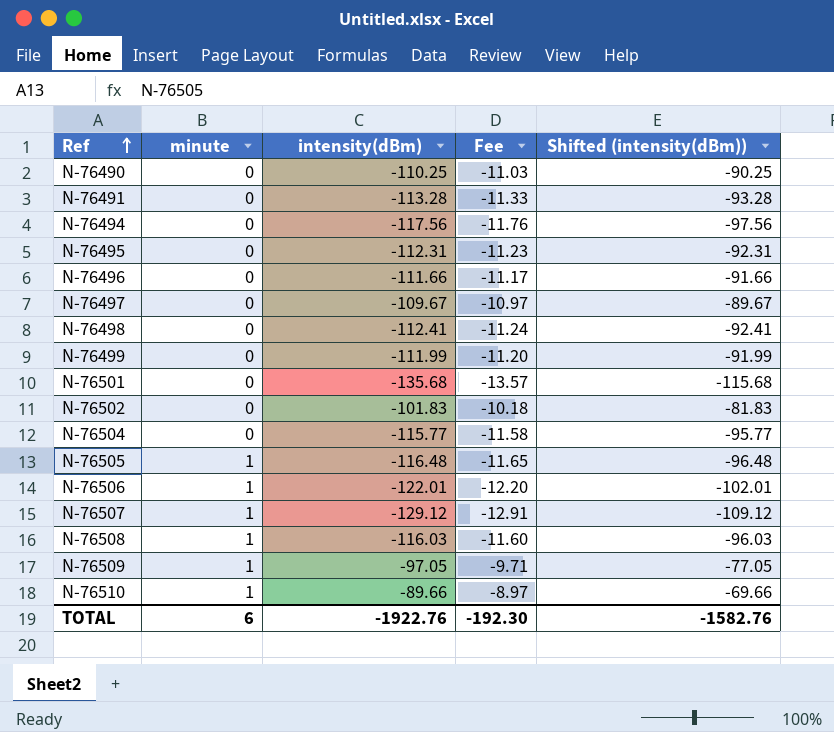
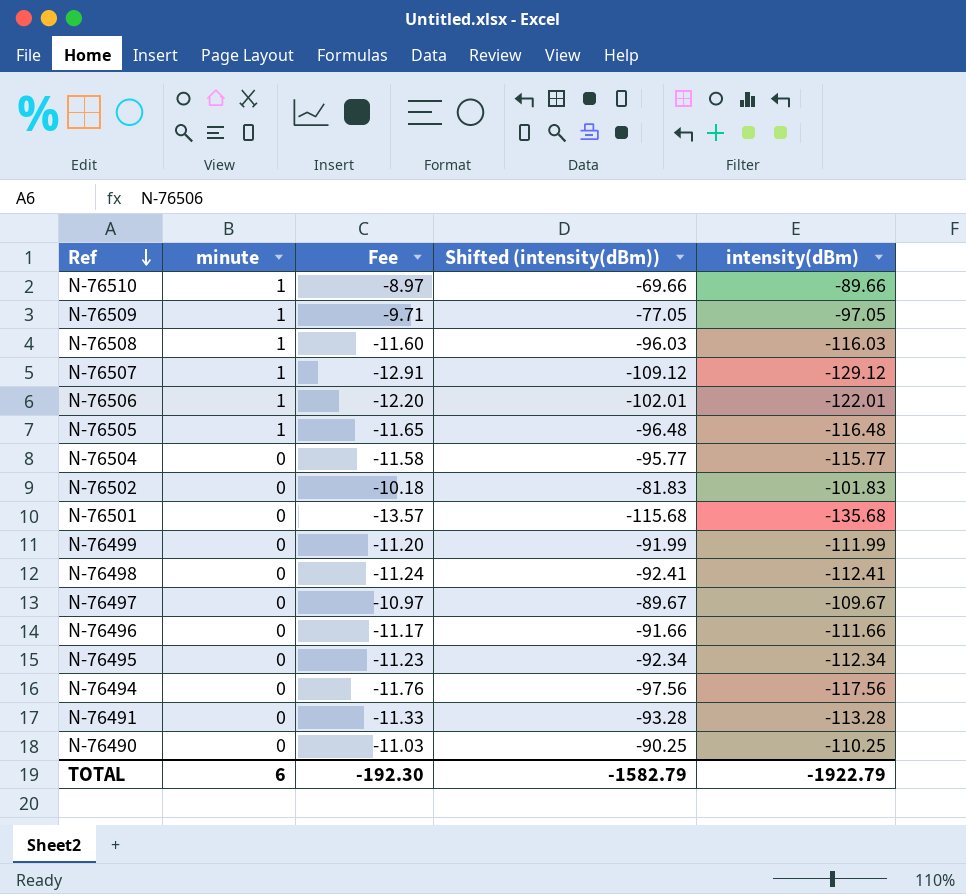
row order: Ref ascending -> Ref descending
column intensity(dBm) | position: 3 -> 5
N-76495 | Shifted (intensity(dBm)): -92.31 -> -92.34
N-76495 | intensity(dBm): -112.31 -> -112.34
TOTAL | Shifted (intensity(dBm)): -1582.76 -> -1582.79
TOTAL | intensity(dBm): -1922.76 -> -1922.79

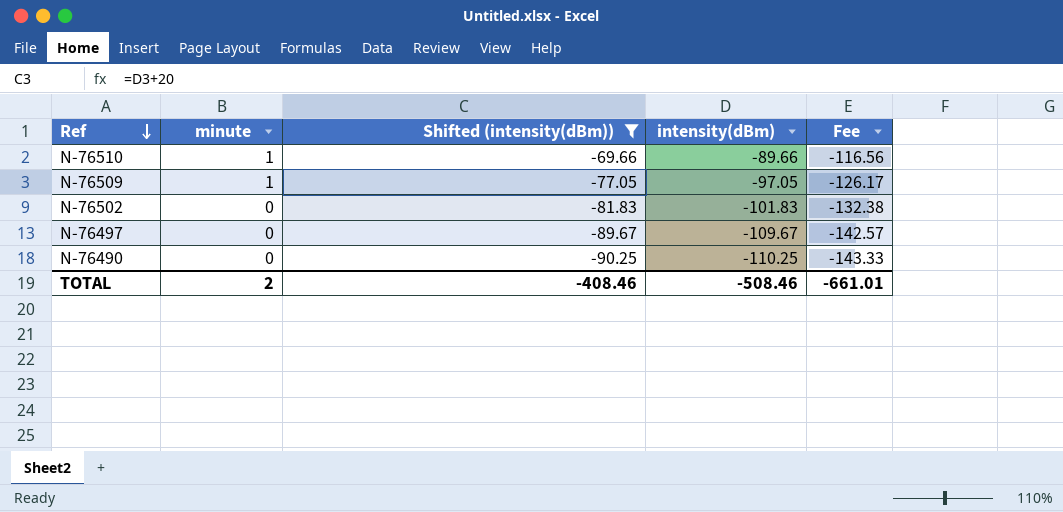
filter: none -> Shifted (intensity(dBm)) >= -90.25
column Fee | formula: [intensity(dBm)] * 0.1 -> [intensity(dBm)] * 1.3
column Fee | position: 3 -> 5
TOTAL | minute: 6 -> 2
TOTAL | Shifted (intensity(dBm)): -1582.79 -> -408.46
TOTAL | intensity(dBm): -1922.79 -> -508.46
TOTAL | Fee: -192.30 -> -661.01

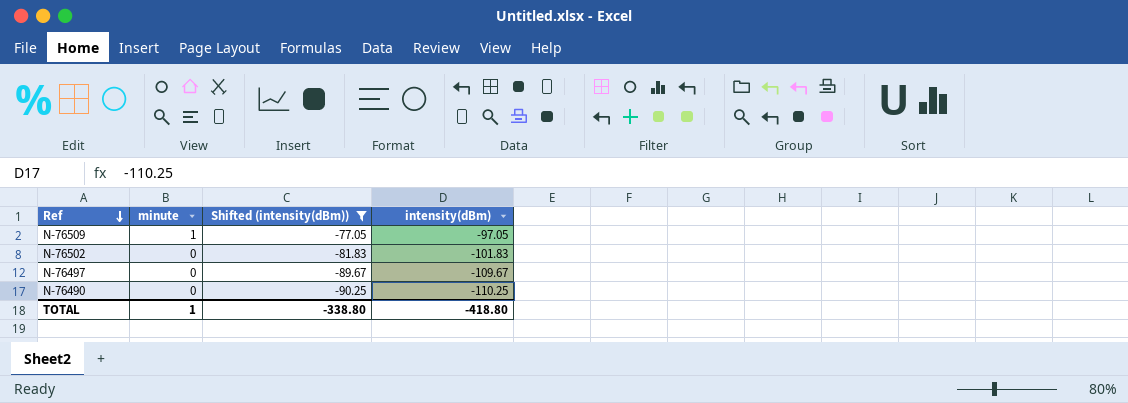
column Fee | formula: [intensity(dBm)] * 1.3 -> none
row N-76510: 1 | -69.66 | -89.66 | -116.56 -> none
TOTAL | minute: 2 -> 1
TOTAL | Shifted (intensity(dBm)): -408.46 -> -338.80
TOTAL | intensity(dBm): -508.46 -> -418.80

